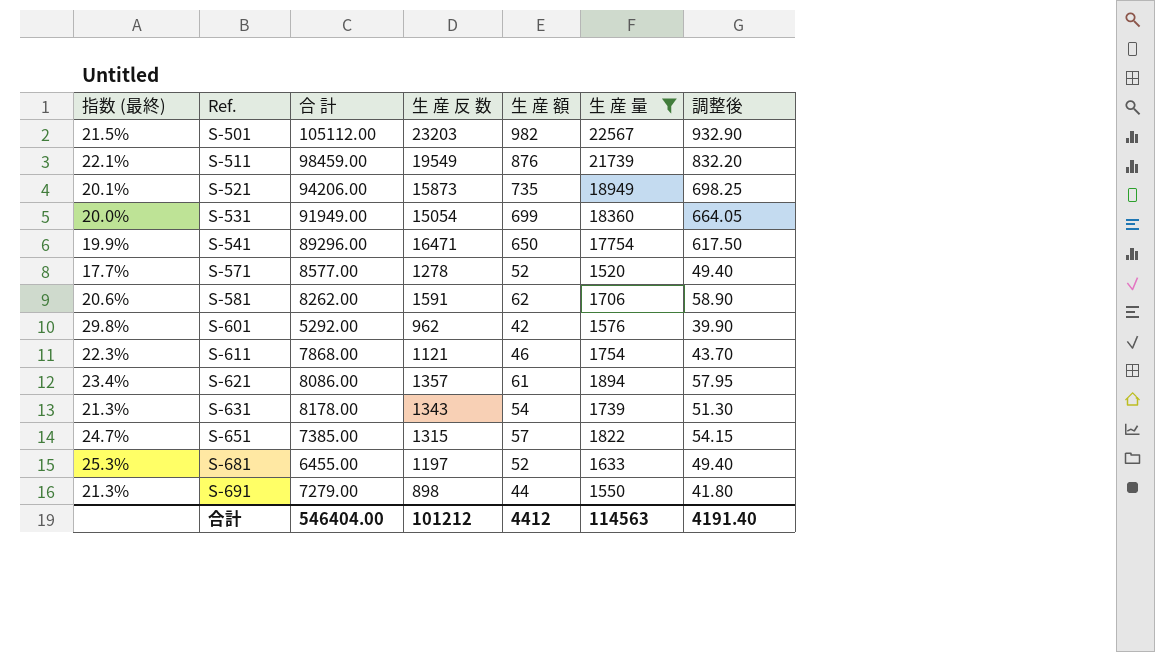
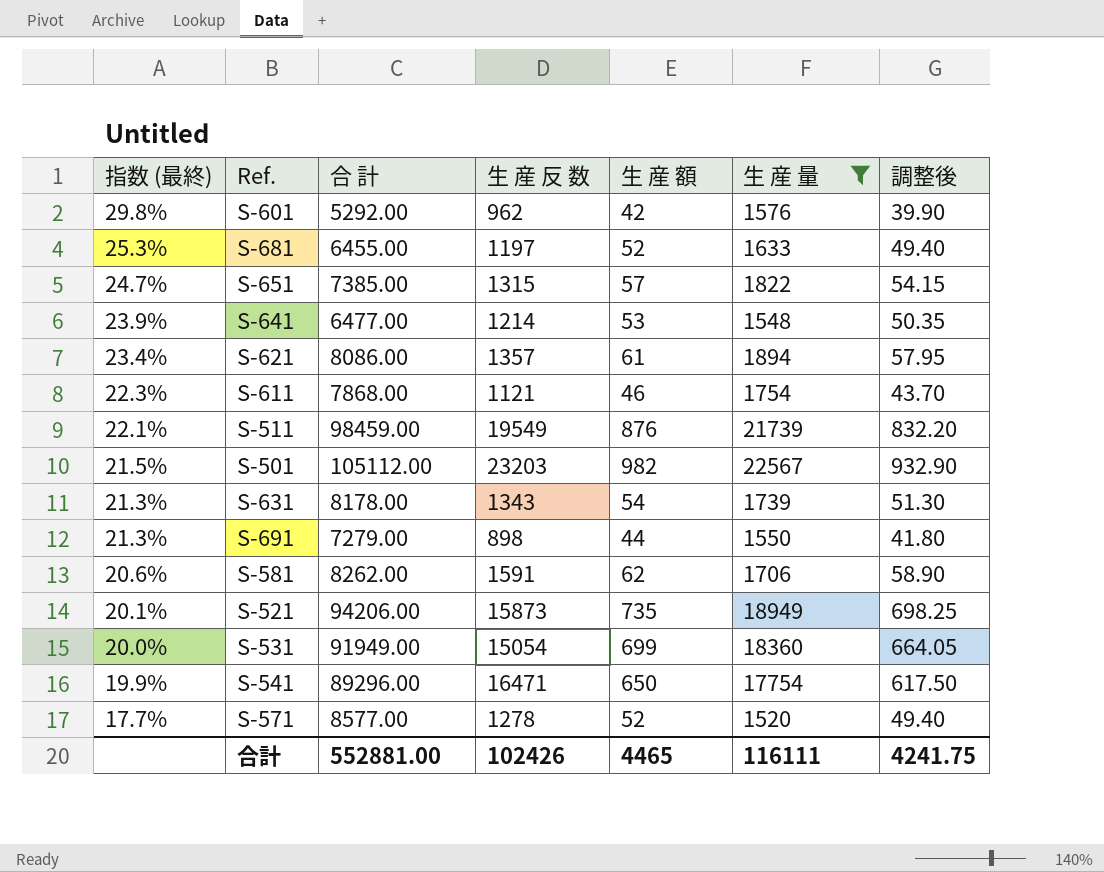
row order: Ref. ascending -> 指数 (最終) descending
row S-641: none -> 23.9% | 6477.00 | 1214 | 53 | 1548 | 50.35
合計 | 合 計: 546404.00 -> 552881.00
合計 | 生 産 反 数: 101212 -> 102426
合計 | 生 産 額: 4412 -> 4465
合計 | 生 産 量: 114563 -> 116111
合計 | 調整後: 4191.40 -> 4241.75

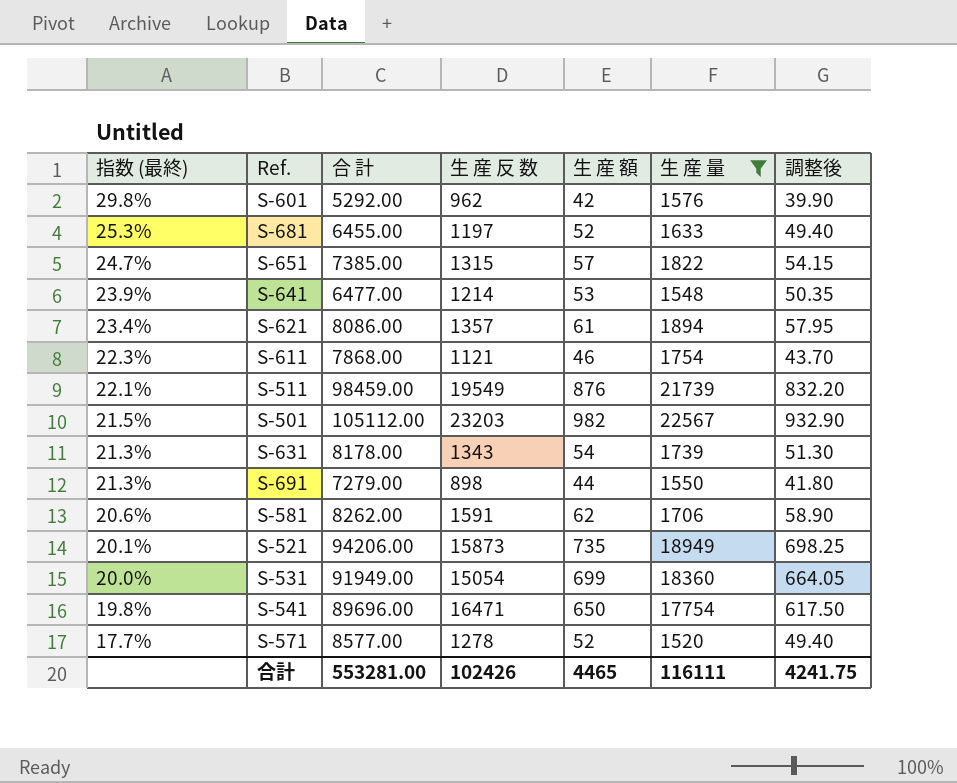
S-541 | 指数 (最終): 19.9% -> 19.8%
S-541 | 合 計: 89296.00 -> 89696.00
合計 | 合 計: 552881.00 -> 553281.00

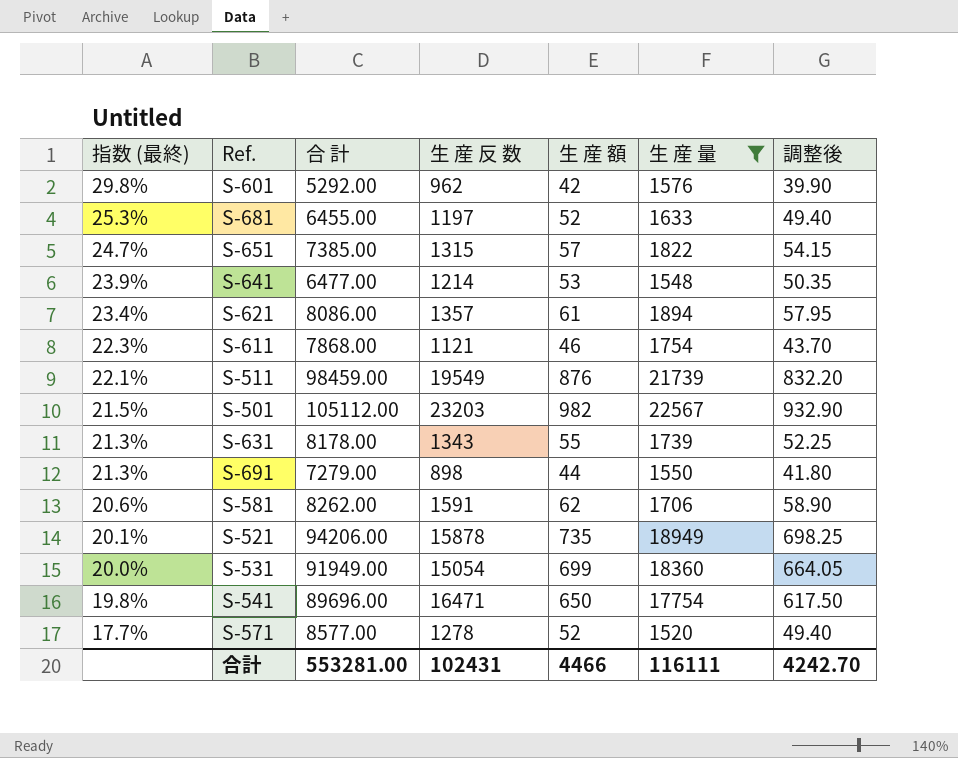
S-631 | 生 産 額: 54 -> 55
S-631 | 調整後: 51.30 -> 52.25
S-521 | 生 産 反 数: 15873 -> 15878
合計 | 生 産 反 数: 102426 -> 102431
合計 | 生 産 額: 4465 -> 4466
合計 | 調整後: 4241.75 -> 4242.70

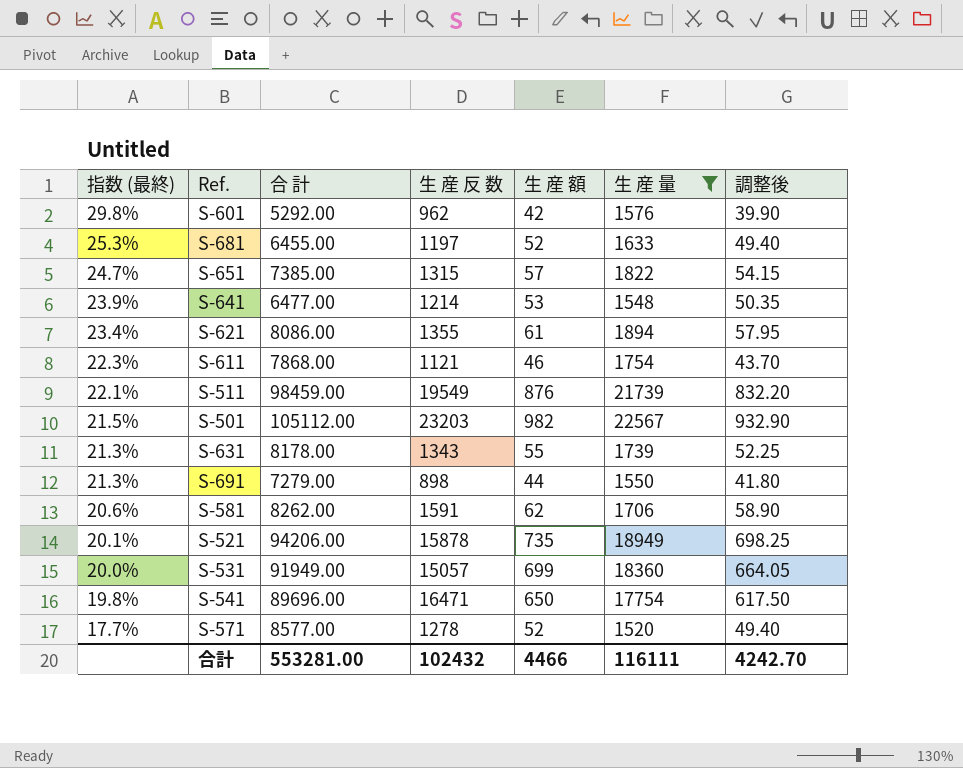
S-621 | 生 産 反 数: 1357 -> 1355
S-531 | 生 産 反 数: 15054 -> 15057
合計 | 生 産 反 数: 102431 -> 102432

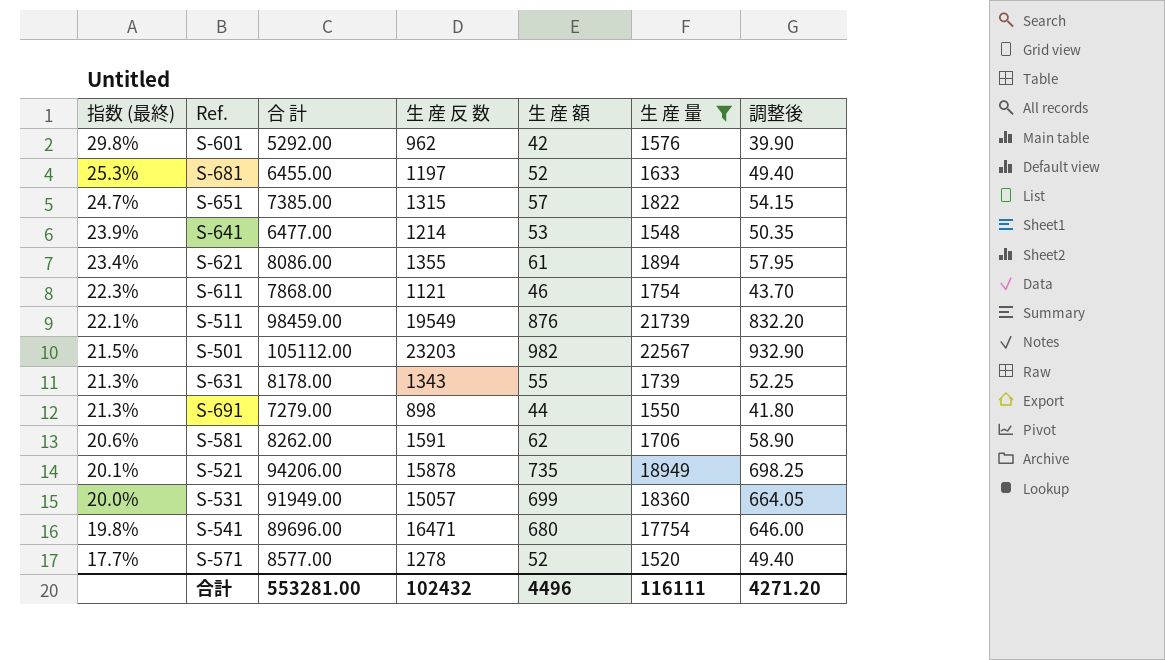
S-541 | 生 産 額: 650 -> 680
S-541 | 調整後: 617.50 -> 646.00
合計 | 生 産 額: 4466 -> 4496
合計 | 調整後: 4242.70 -> 4271.20

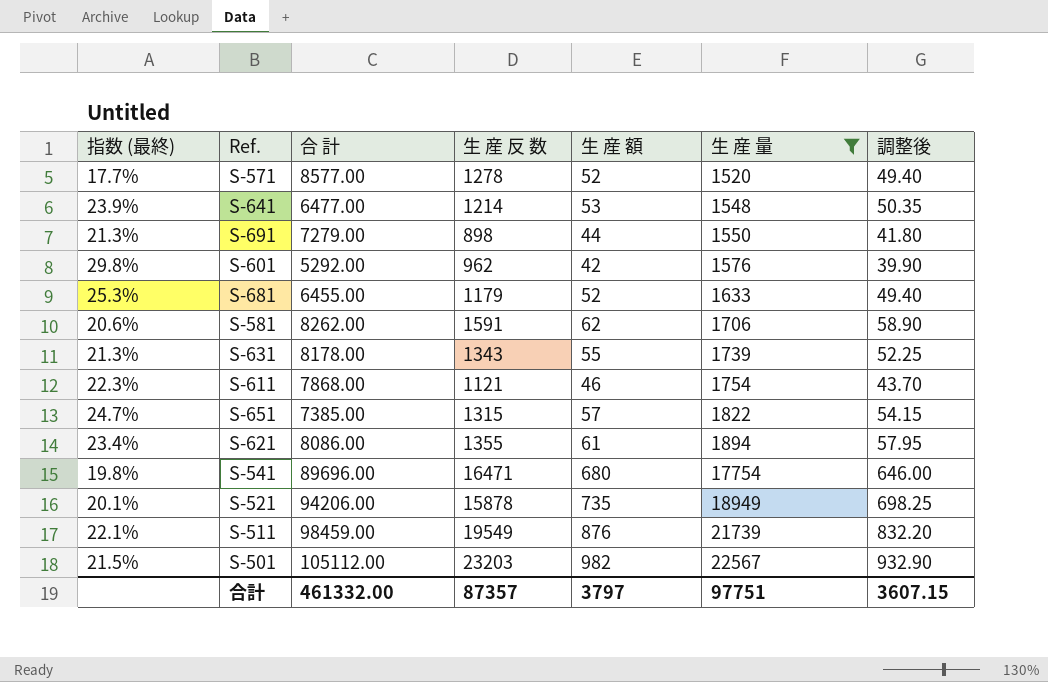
row order: 指数 (最終) descending -> 生 産 量 ascending
row S-531: 20.0% | 91949.00 | 15057 | 699 | 18360 | 664.05 -> none
S-681 | 生 産 反 数: 1197 -> 1179
合計 | 合 計: 553281.00 -> 461332.00
合計 | 生 産 反 数: 102432 -> 87357
合計 | 生 産 額: 4496 -> 3797
合計 | 生 産 量: 116111 -> 97751
合計 | 調整後: 4271.20 -> 3607.15

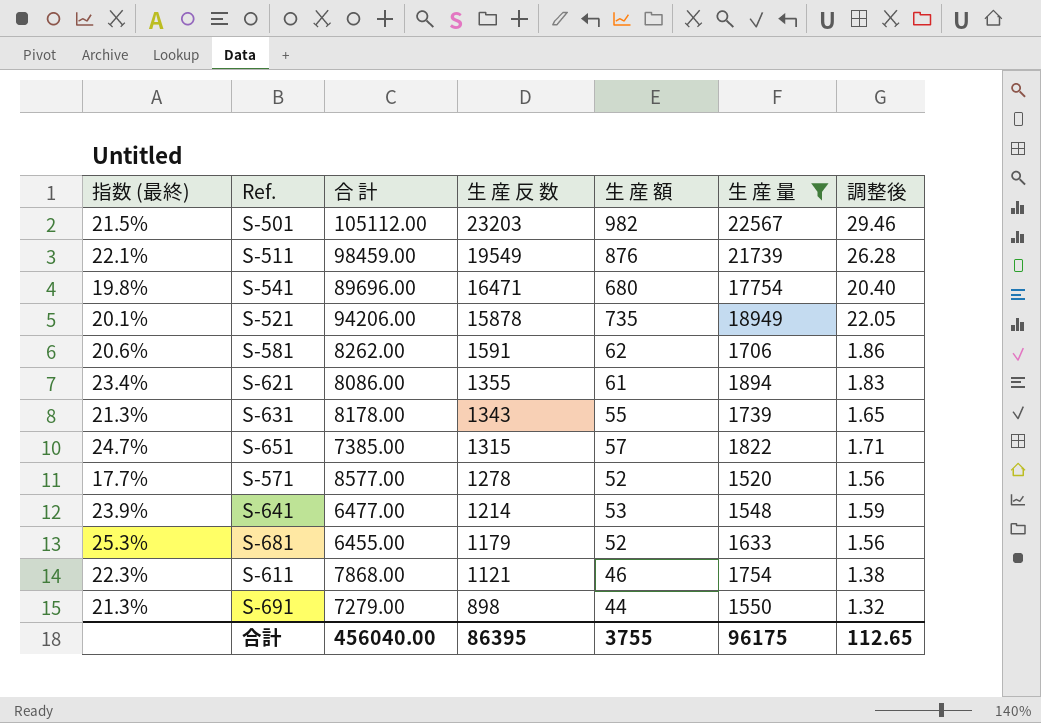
row order: 生 産 量 ascending -> 生 産 反 数 descending
column 調整後 | formula: [生 産 額] * 0.95 -> [生 産 額] * 0.03
row S-601: 29.8% | 5292.00 | 962 | 42 | 1576 | 39.90 -> none
合計 | 合 計: 461332.00 -> 456040.00
合計 | 生 産 反 数: 87357 -> 86395
合計 | 生 産 額: 3797 -> 3755
合計 | 生 産 量: 97751 -> 96175
合計 | 調整後: 3607.15 -> 112.65

